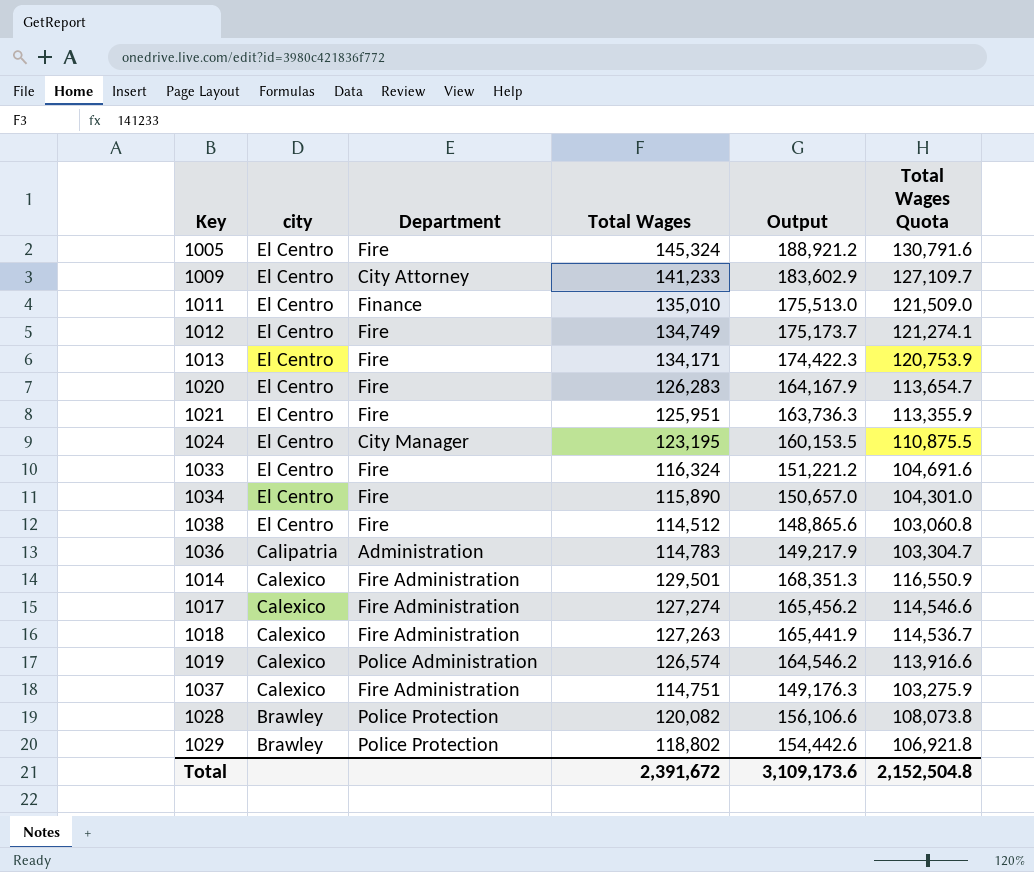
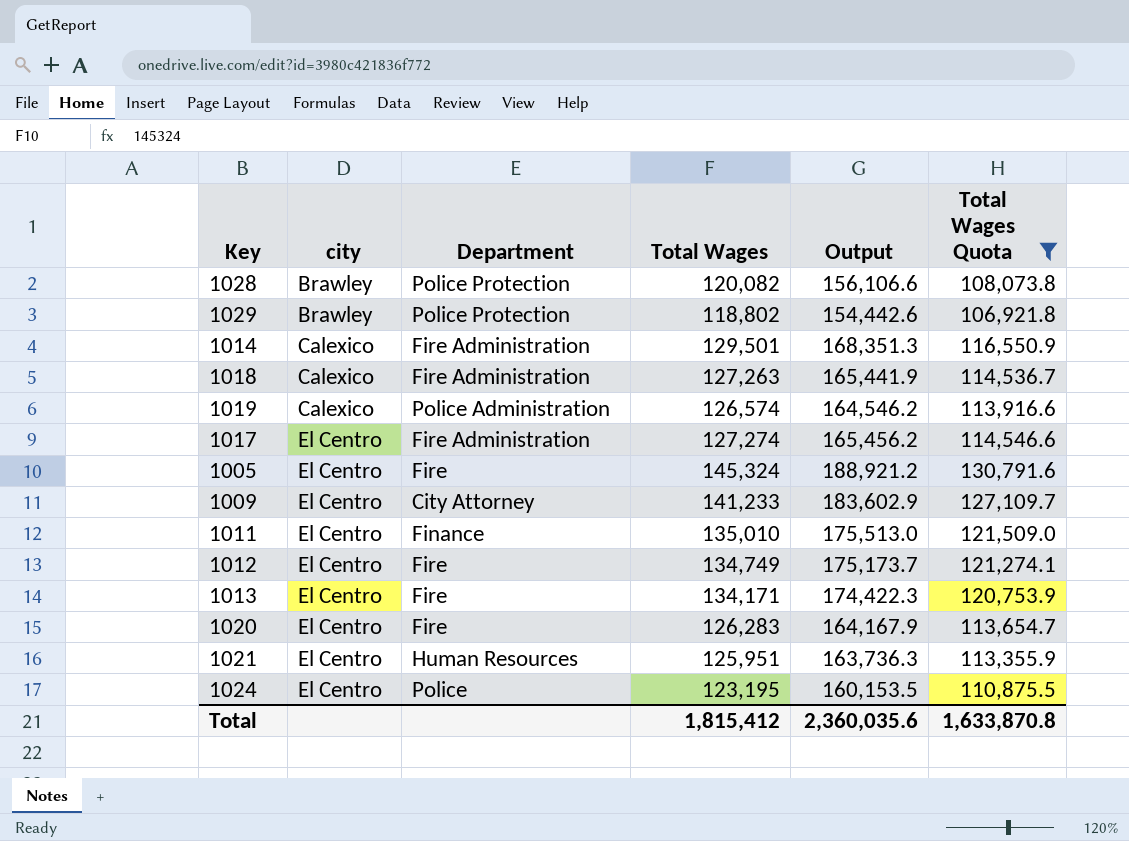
filter: none -> Total Wages Quota >= 106,921.8
row order: city descending -> city ascending
1017 | city: Calexico -> El Centro
1021 | Department: Fire -> Human Resources
1024 | Department: City Manager -> Police
Total | Total Wages: 2,391,672 -> 1,815,412
Total | Output: 3,109,173.6 -> 2,360,035.6
Total | Total Wages Quota: 2,152,504.8 -> 1,633,870.8

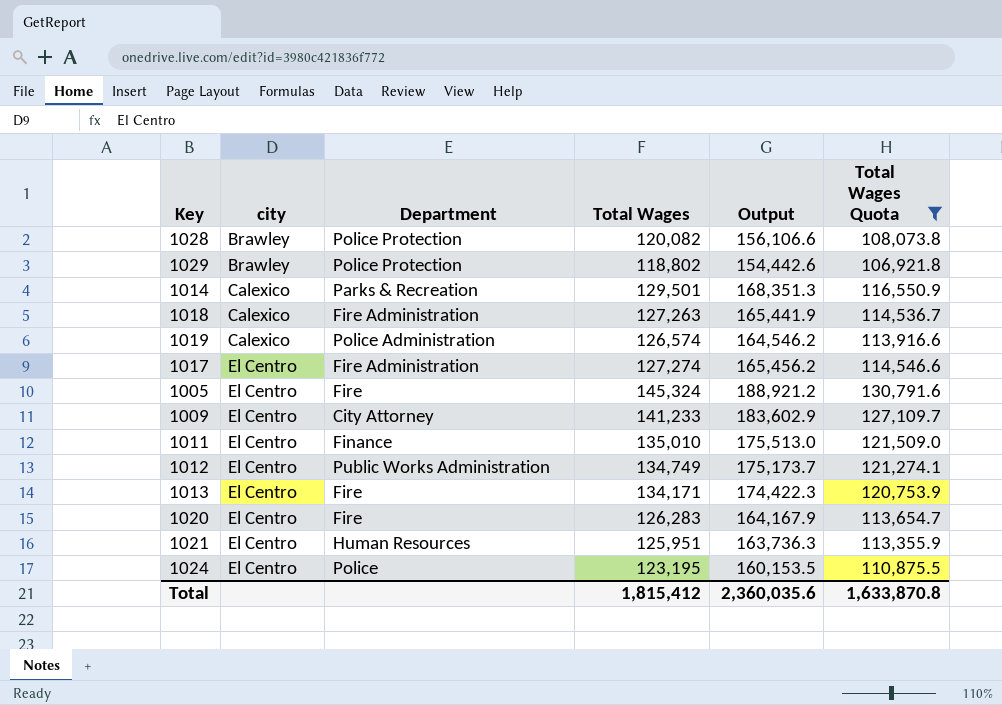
1014 | Department: Fire Administration -> Parks & Recreation
1012 | Department: Fire -> Public Works Administration

